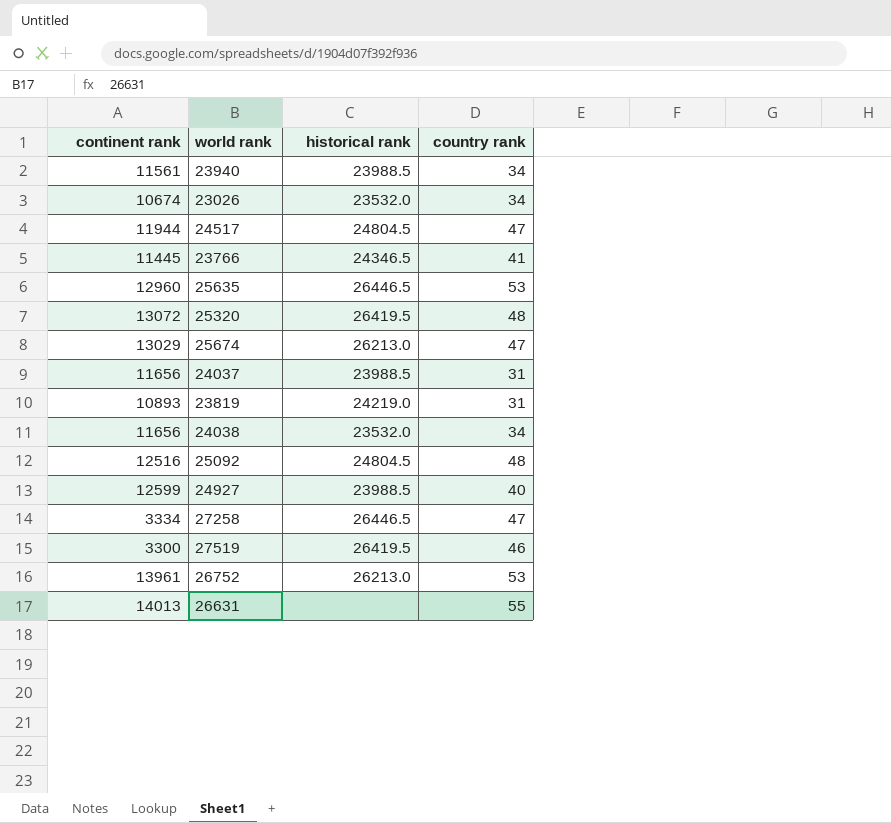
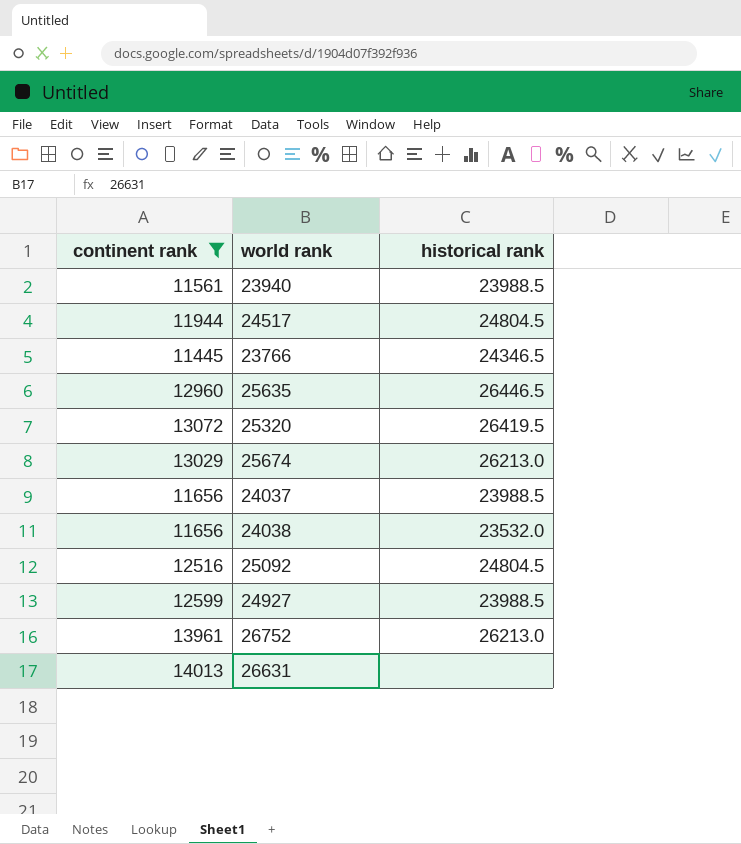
filter: none -> continent rank >= 11445
column country rank | position: 4 -> none

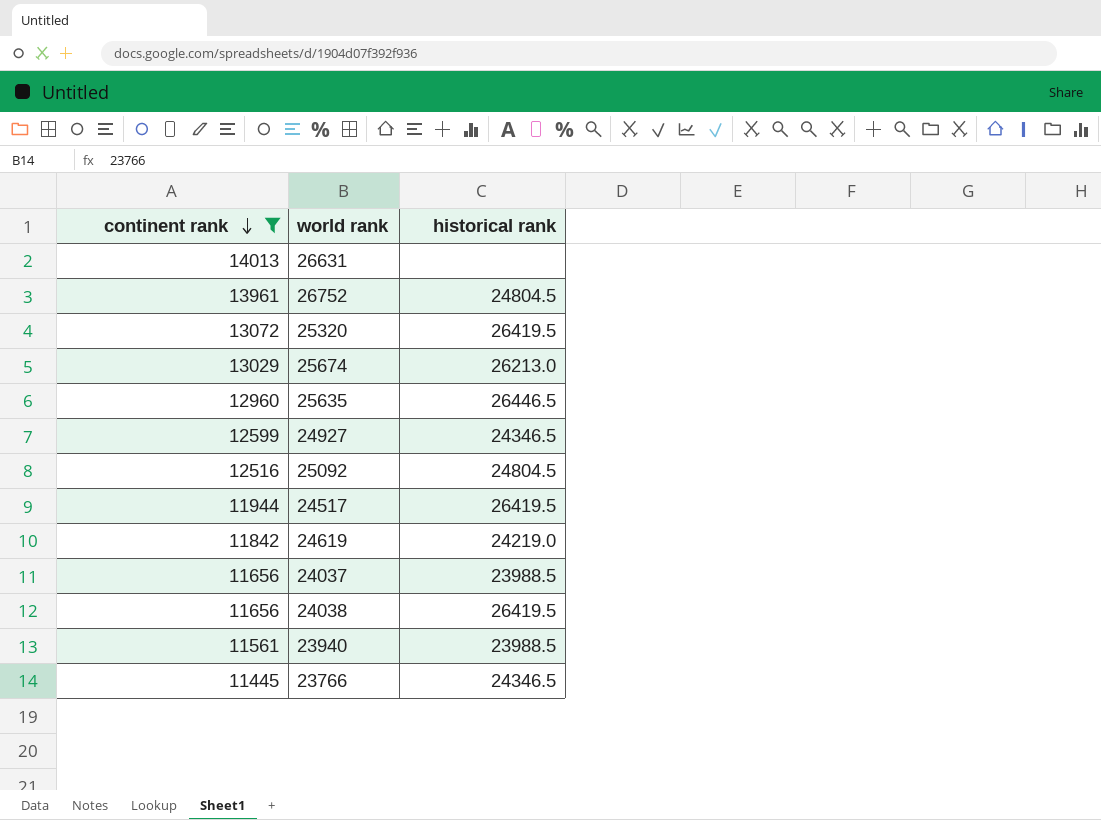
row order: none -> continent rank descending
26752 | historical rank: 26213.0 -> 24804.5
24927 | historical rank: 23988.5 -> 24346.5
24517 | historical rank: 24804.5 -> 26419.5
row 24619: none -> 11842 | 24219.0
24038 | historical rank: 23532.0 -> 26419.5

